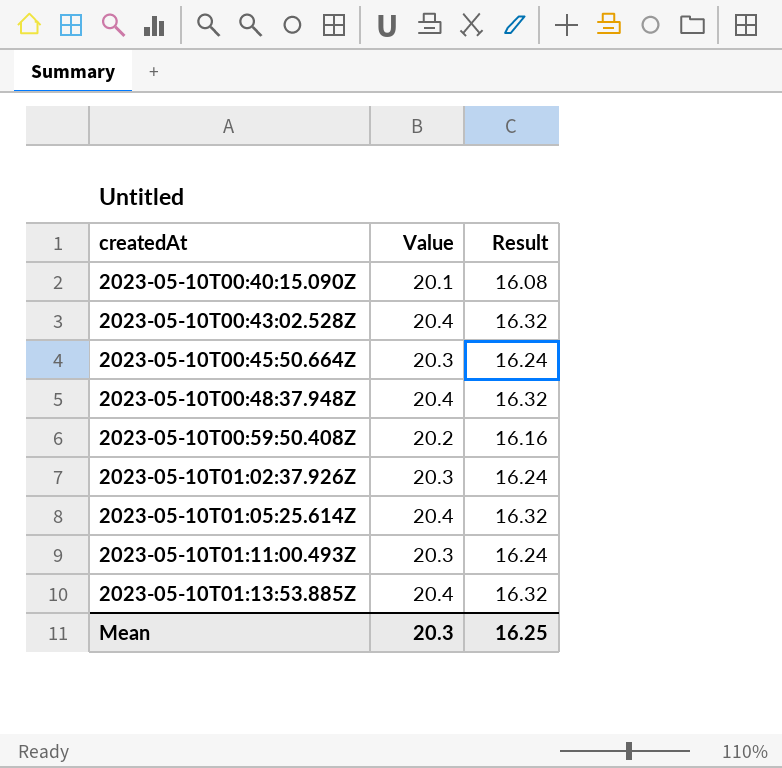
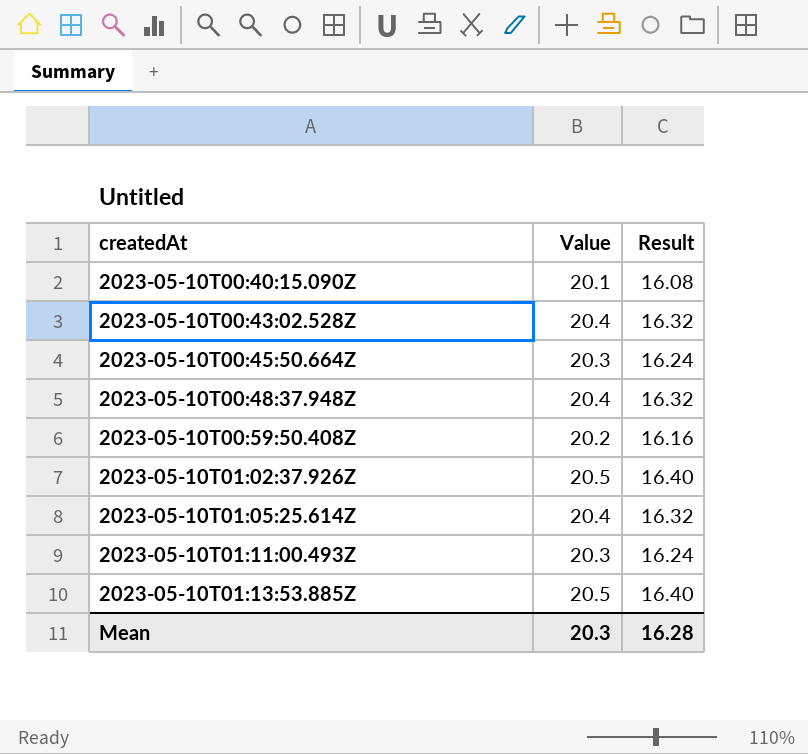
2023-05-10T01:02:37.926Z | Value: 20.3 -> 20.5
2023-05-10T01:02:37.926Z | Result: 16.24 -> 16.40
2023-05-10T01:13:53.885Z | Value: 20.4 -> 20.5
2023-05-10T01:13:53.885Z | Result: 16.32 -> 16.40
Mean | Result: 16.25 -> 16.28

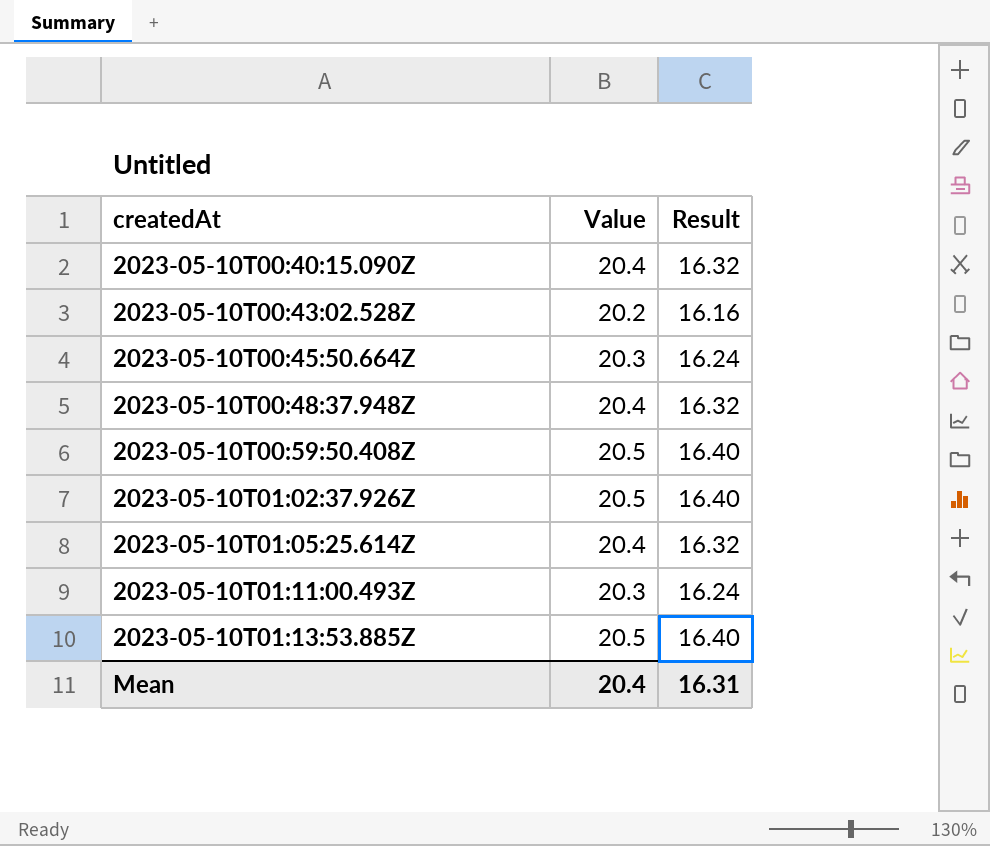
2023-05-10T00:40:15.090Z | Value: 20.1 -> 20.4
2023-05-10T00:40:15.090Z | Result: 16.08 -> 16.32
2023-05-10T00:43:02.528Z | Value: 20.4 -> 20.2
2023-05-10T00:43:02.528Z | Result: 16.32 -> 16.16
2023-05-10T00:59:50.408Z | Value: 20.2 -> 20.5
2023-05-10T00:59:50.408Z | Result: 16.16 -> 16.40
Mean | Value: 20.3 -> 20.4
Mean | Result: 16.28 -> 16.31

